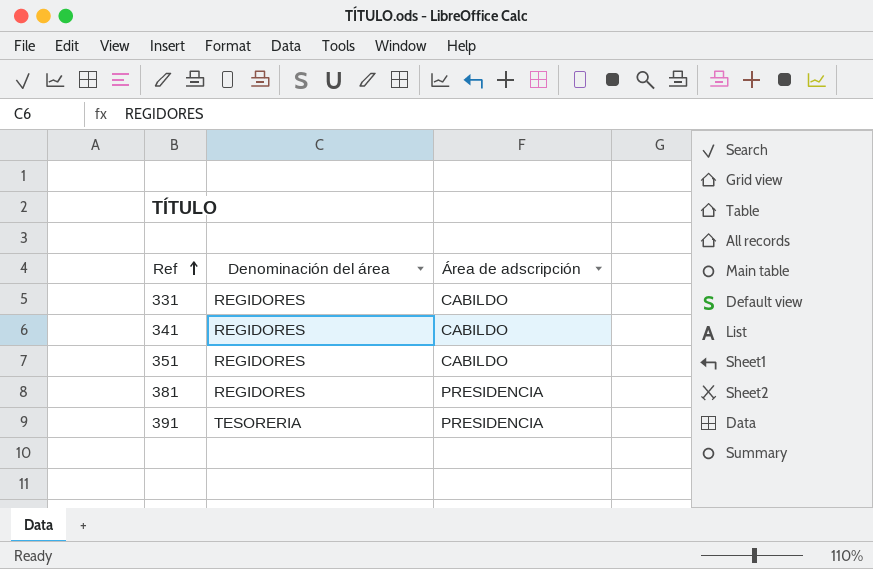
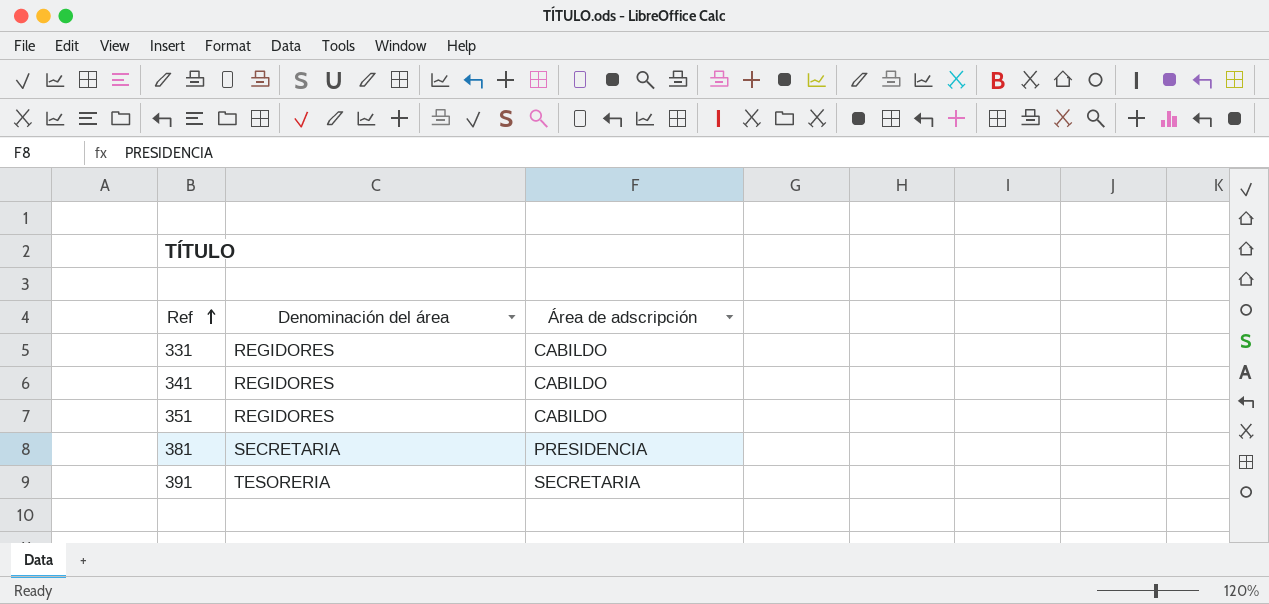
381 | Denominación del área: REGIDORES -> SECRETARIA
391 | Área de adscripción: PRESIDENCIA -> SECRETARIA

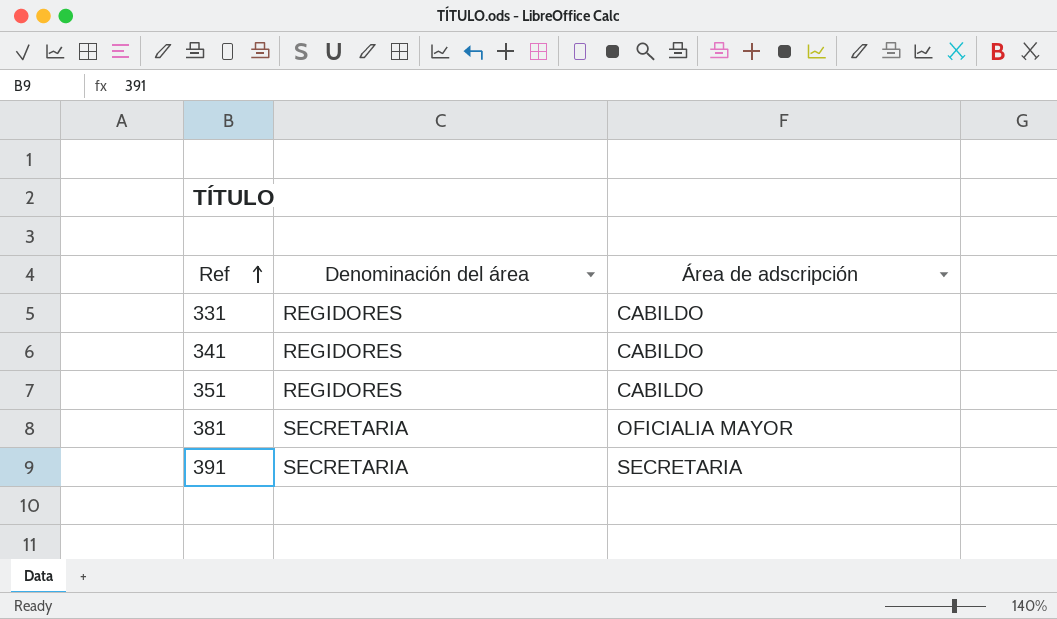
381 | Área de adscripción: PRESIDENCIA -> OFICIALIA MAYOR
391 | Denominación del área: TESORERIA -> SECRETARIA

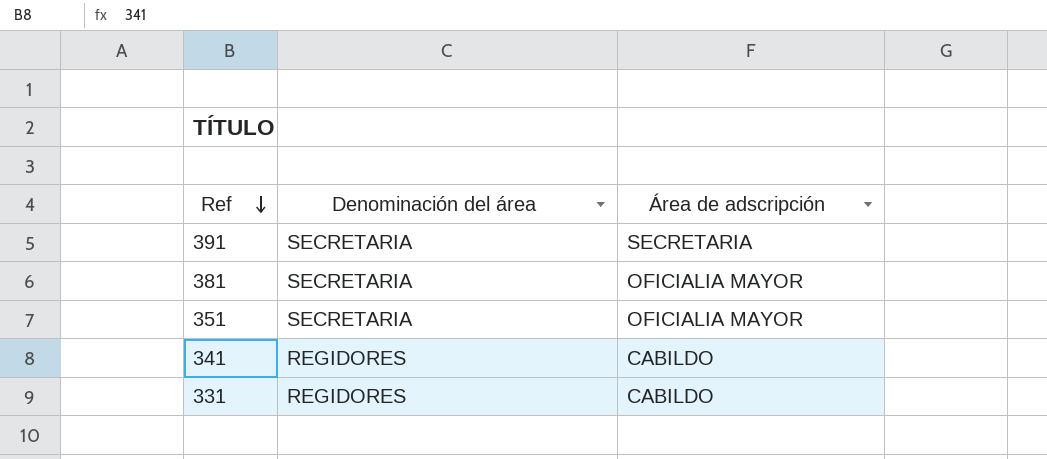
row order: Ref ascending -> Ref descending
351 | Denominación del área: REGIDORES -> SECRETARIA
351 | Área de adscripción: CABILDO -> OFICIALIA MAYOR

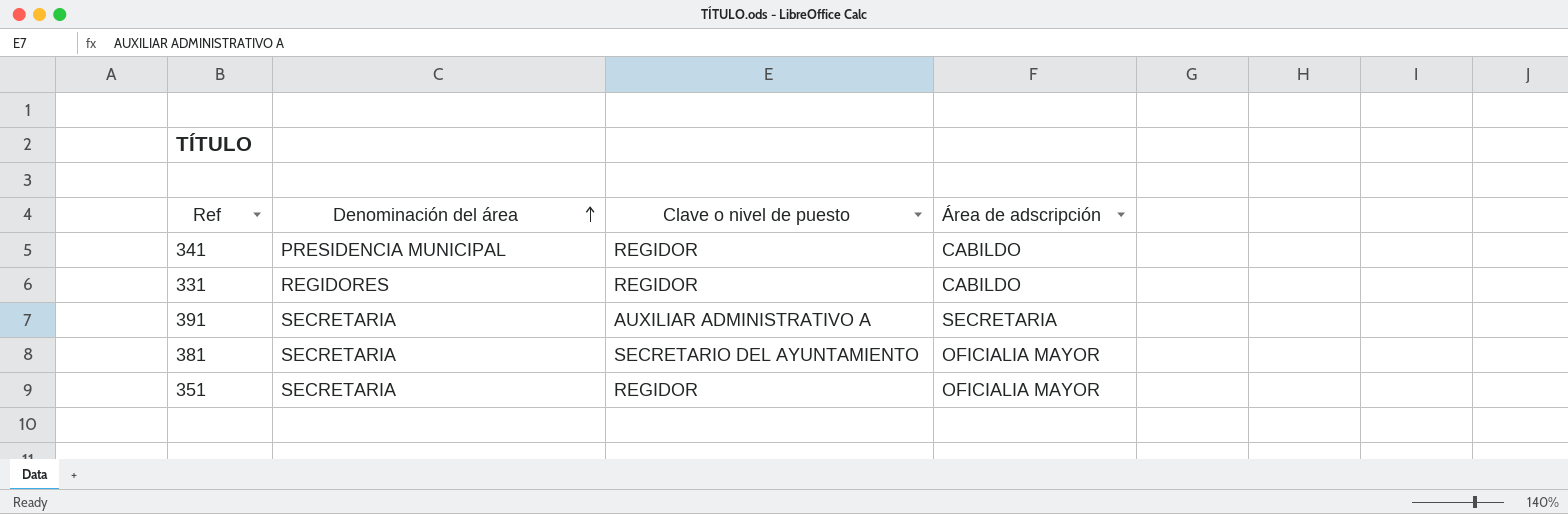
row order: Ref descending -> Denominación del área ascending
column Clave o nivel de puesto | position: none -> 3
341 | Denominación del área: REGIDORES -> PRESIDENCIA MUNICIPAL

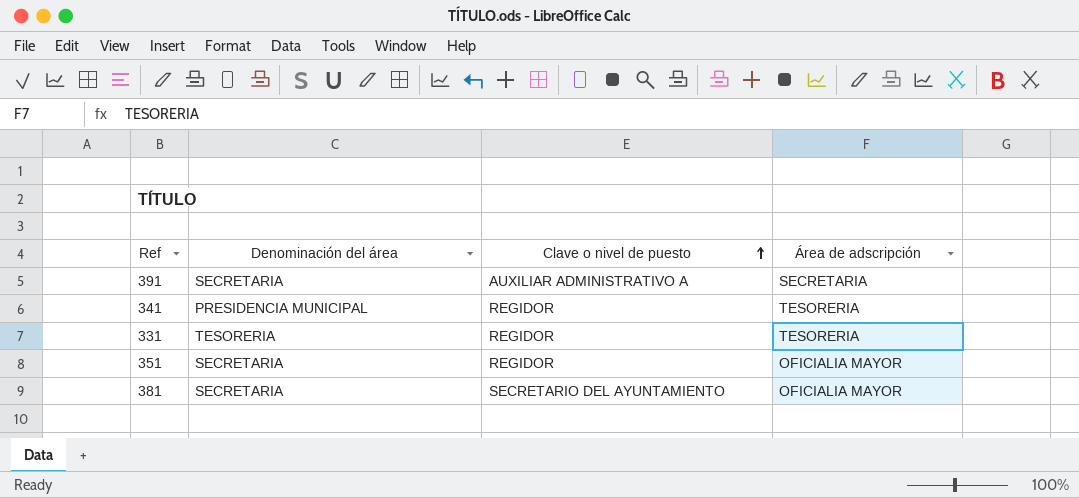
row order: Denominación del área ascending -> Clave o nivel de puesto ascending
341 | Área de adscripción: CABILDO -> TESORERIA
331 | Denominación del área: REGIDORES -> TESORERIA
331 | Área de adscripción: CABILDO -> TESORERIA

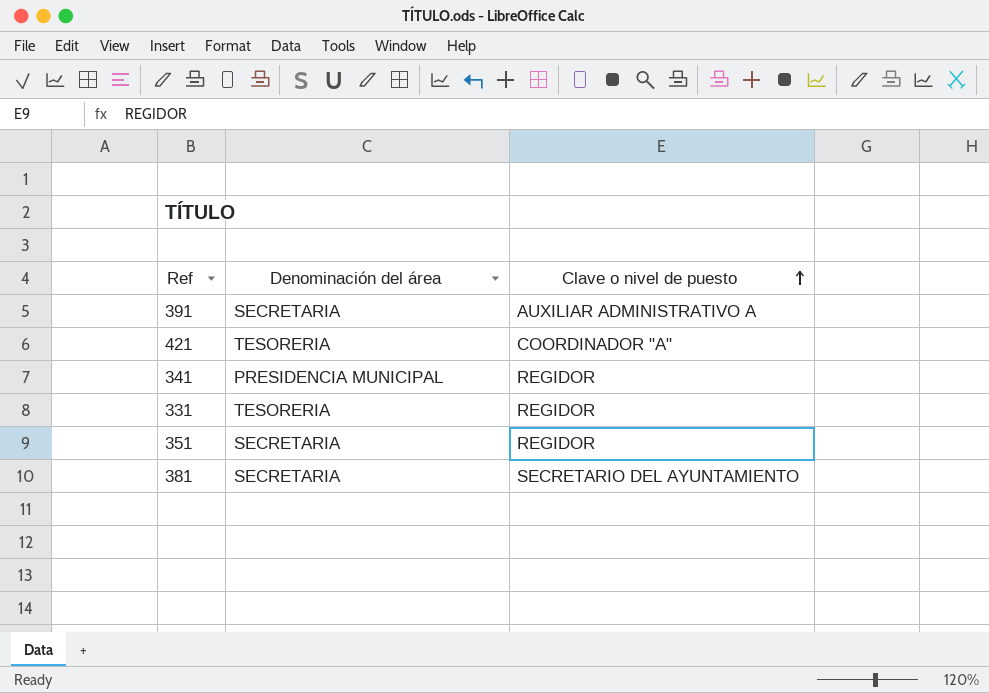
column Área de adscripción | position: 4 -> none
row 421: none -> TESORERIA | COORDINADOR "A"

